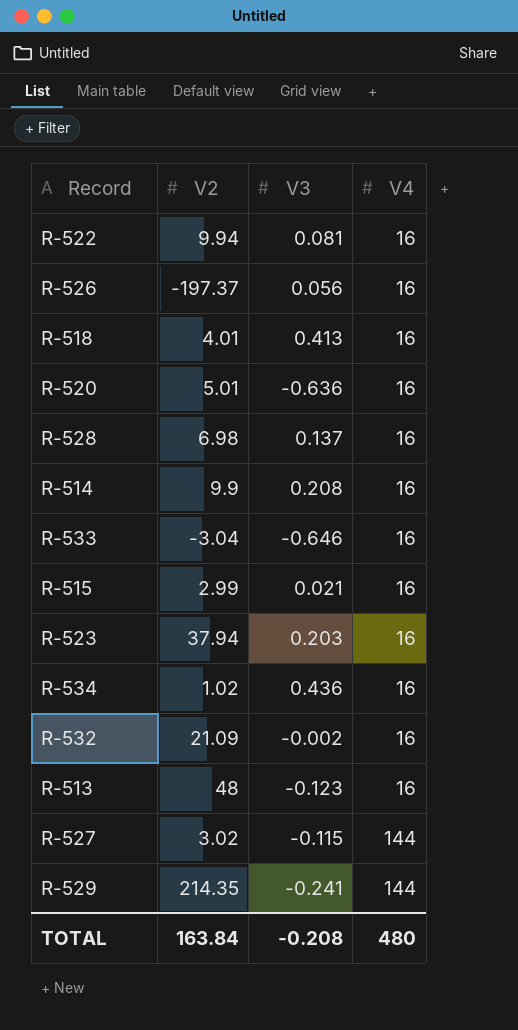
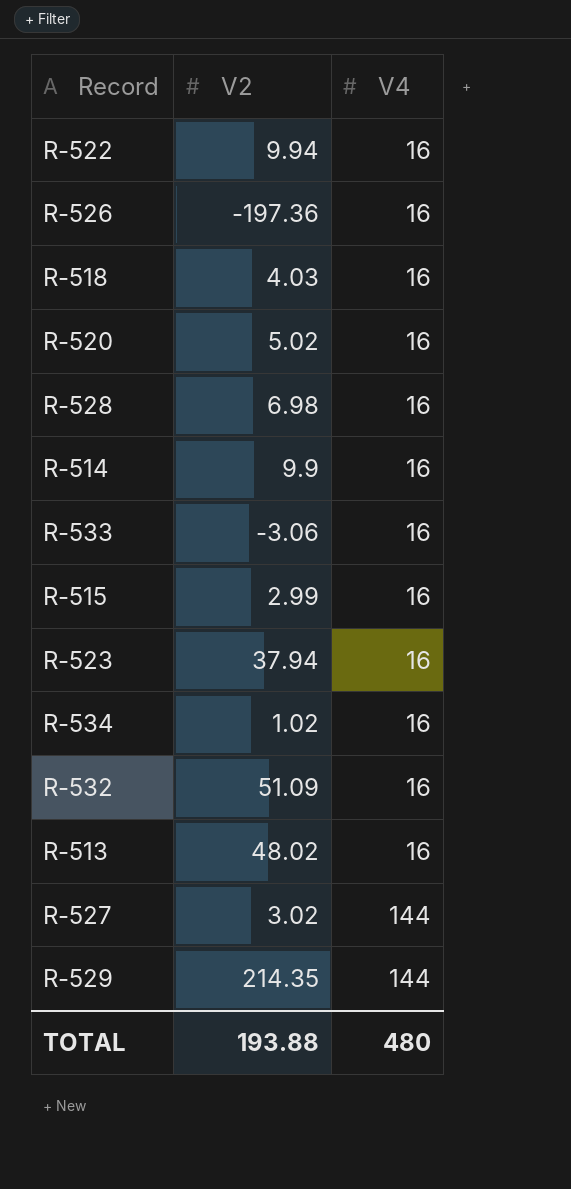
column V3 | position: 3 -> none
R-526 | V2: -197.37 -> -197.36
R-518 | V2: 4.01 -> 4.03
R-520 | V2: 5.01 -> 5.02
R-533 | V2: -3.04 -> -3.06
R-532 | V2: 21.09 -> 51.09
R-513 | V2: 48 -> 48.02
TOTAL | V2: 163.84 -> 193.88

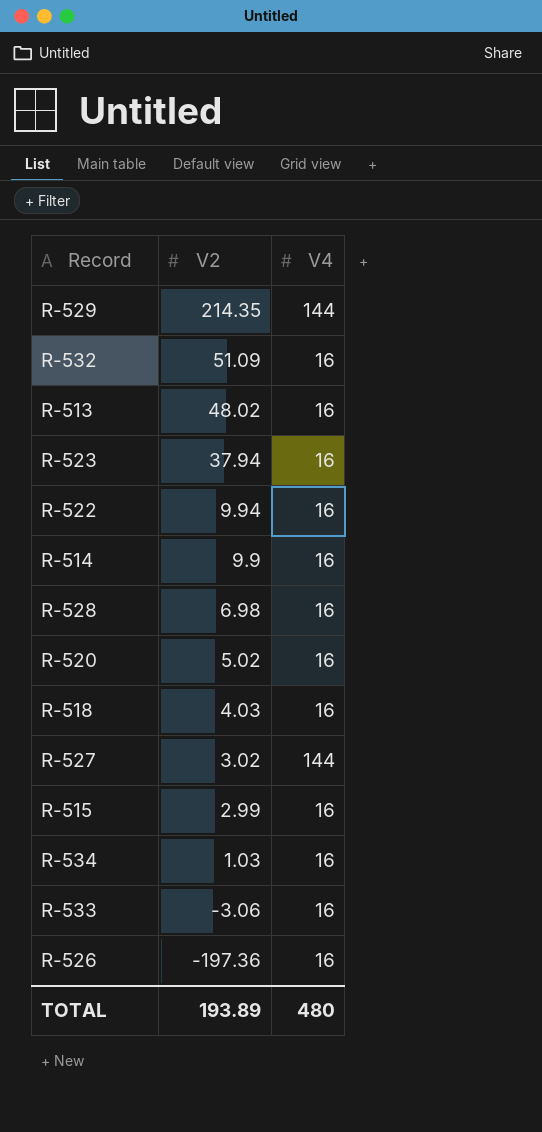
row order: V4 ascending -> V2 descending
R-534 | V2: 1.02 -> 1.03
TOTAL | V2: 193.88 -> 193.89

